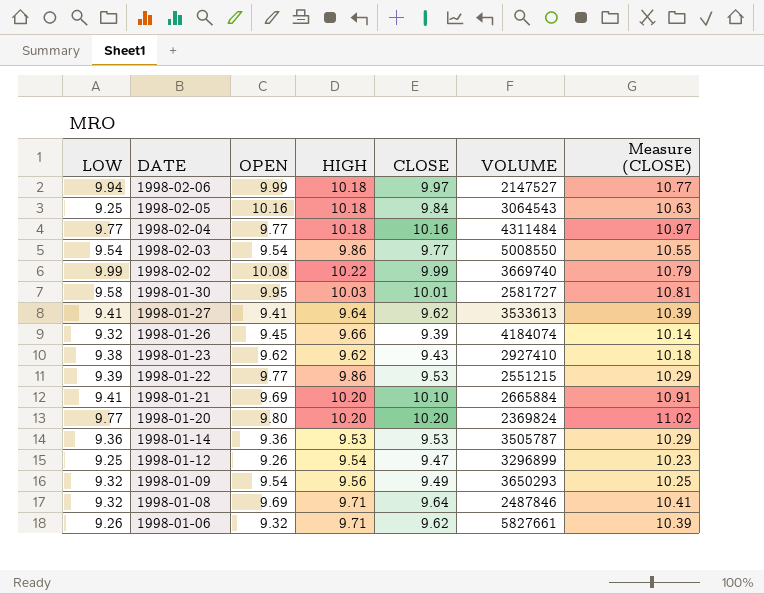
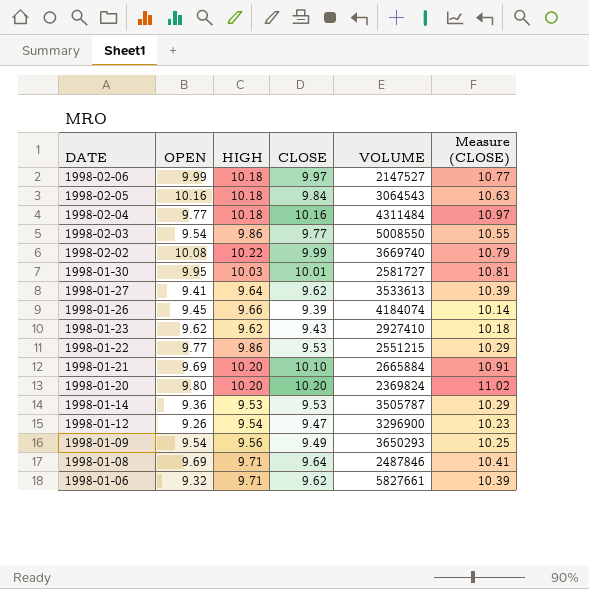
column LOW | position: 1 -> none
1998-01-12 | VOLUME: 3296899 -> 3296900

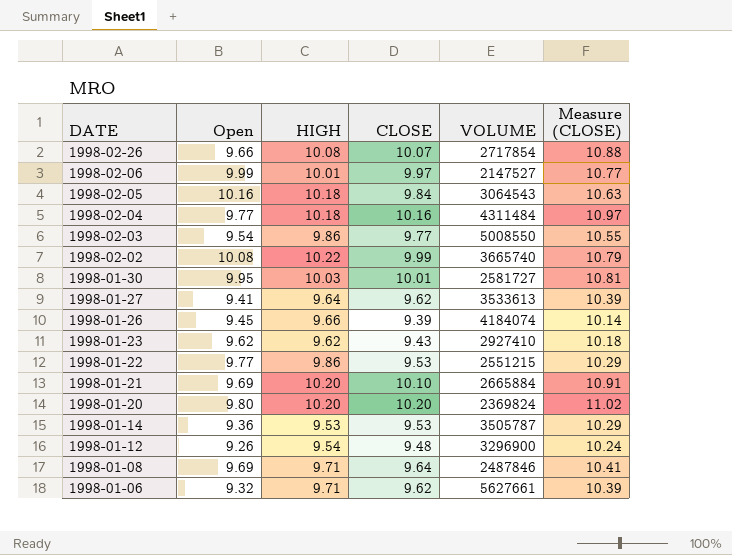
column name: OPEN -> Open
row 1998-01-09: 9.54 | 9.56 | 9.49 | 3650293 | 10.25 -> none
row 1998-02-26: none -> 9.66 | 10.08 | 10.07 | 2717854 | 10.88
1998-02-06 | HIGH: 10.18 -> 10.01
1998-02-02 | VOLUME: 3669740 -> 3665740
1998-01-12 | CLOSE: 9.47 -> 9.48
1998-01-12 | Measure (CLOSE): 10.23 -> 10.24
1998-01-06 | VOLUME: 5827661 -> 5627661

